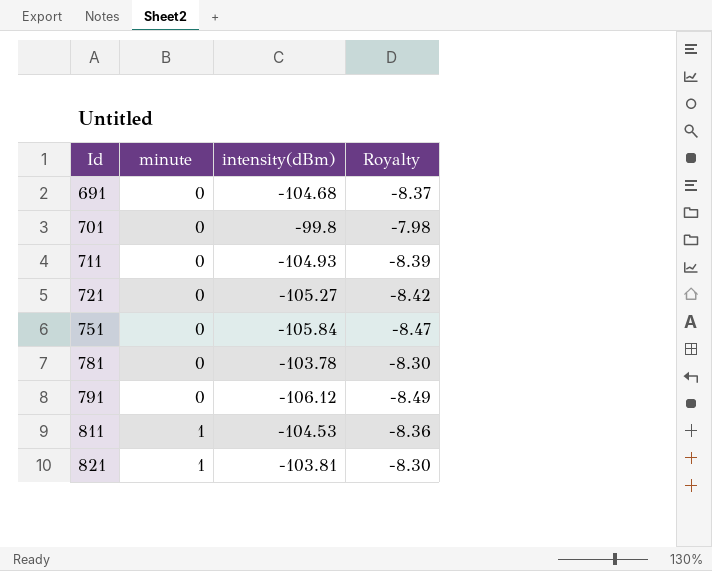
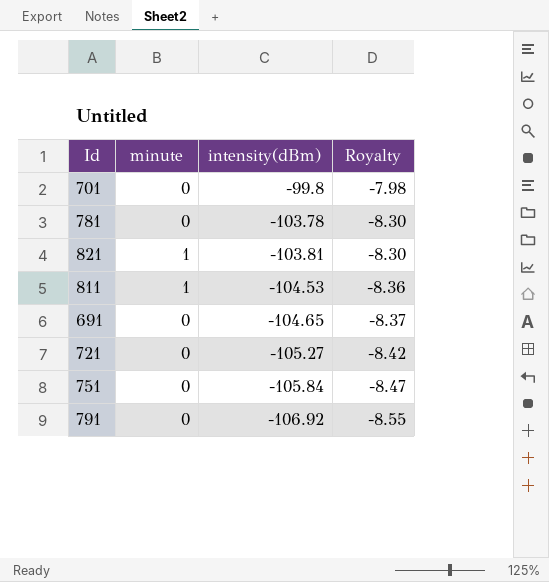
row order: Id ascending -> intensity(dBm) descending
row 711: 0 | -104.93 | -8.39 -> none
691 | intensity(dBm): -104.68 -> -104.65
791 | intensity(dBm): -106.12 -> -106.92
791 | Royalty: -8.49 -> -8.55

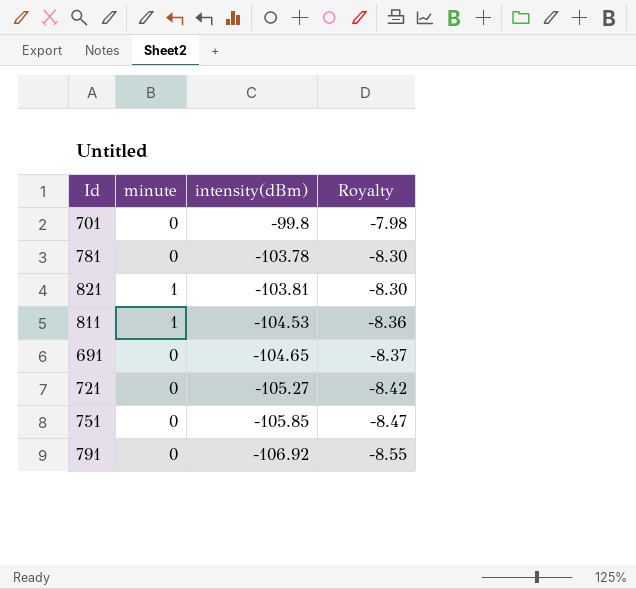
751 | intensity(dBm): -105.84 -> -105.85

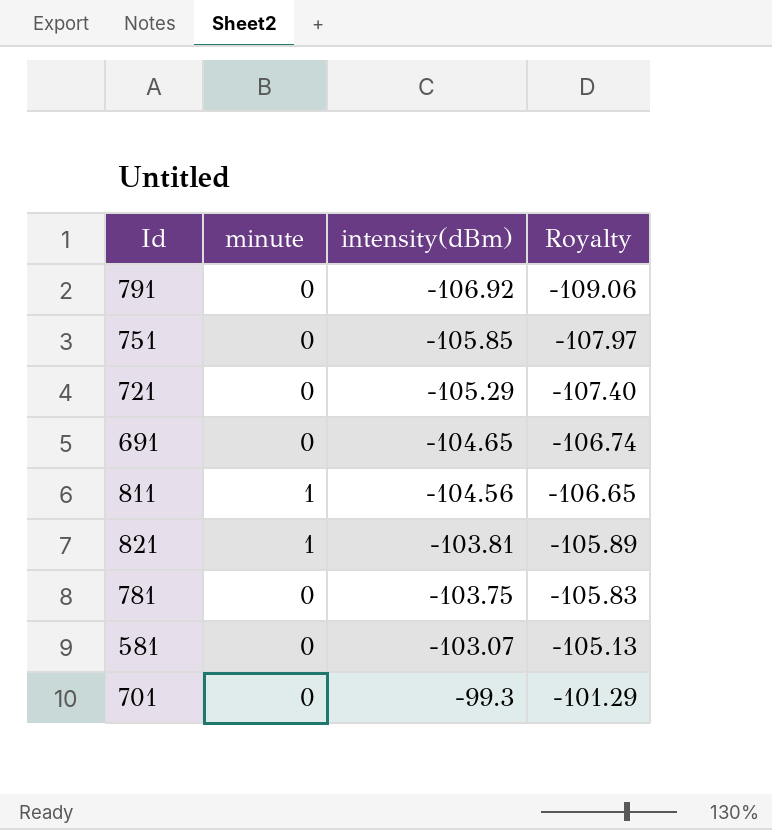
row order: intensity(dBm) descending -> intensity(dBm) ascending
column Royalty | formula: [intensity(dBm)] * 0.08 -> [intensity(dBm)] * 1.02
721 | intensity(dBm): -105.27 -> -105.29
811 | intensity(dBm): -104.53 -> -104.56
781 | intensity(dBm): -103.78 -> -103.75
row 581: none -> 0 | -103.07 | -105.13
701 | intensity(dBm): -99.8 -> -99.3

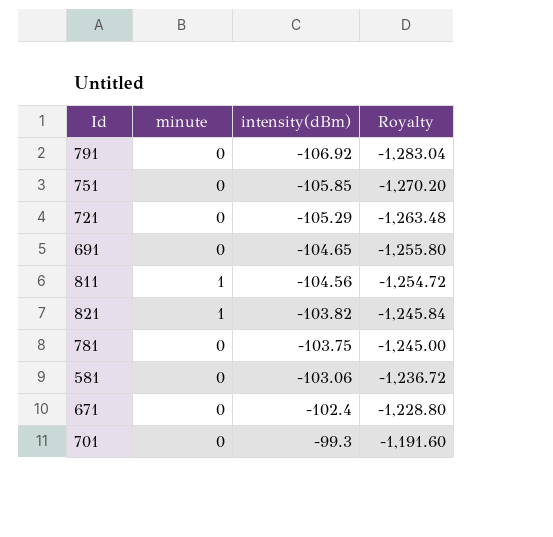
column Royalty | formula: [intensity(dBm)] * 1.02 -> [intensity(dBm)] * 12
821 | intensity(dBm): -103.81 -> -103.82
581 | intensity(dBm): -103.07 -> -103.06
row 671: none -> 0 | -102.4 | -1,228.80

